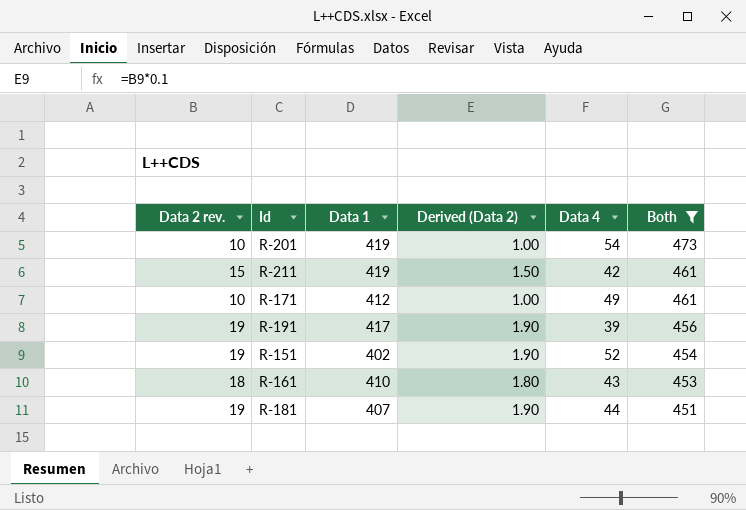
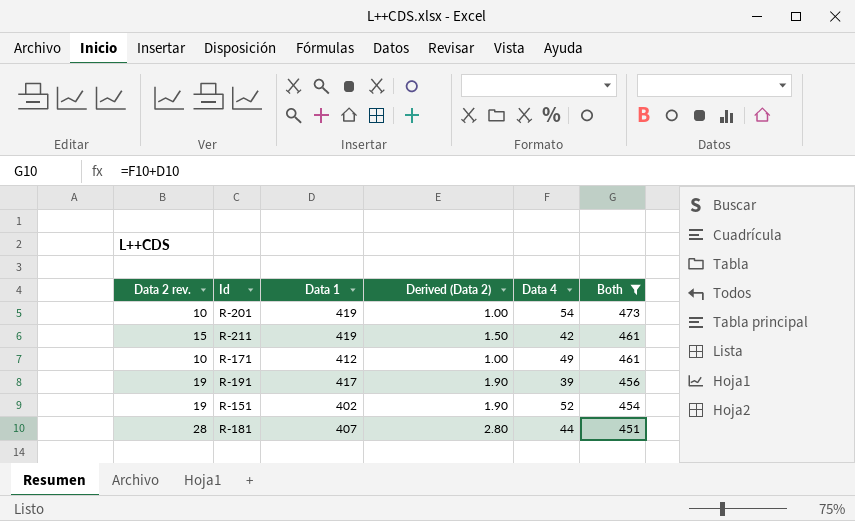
row R-161: 18 | 410 | 1.80 | 43 | 453 -> none
R-181 | Data 2 rev.: 19 -> 28
R-181 | Derived (Data 2): 1.90 -> 2.80

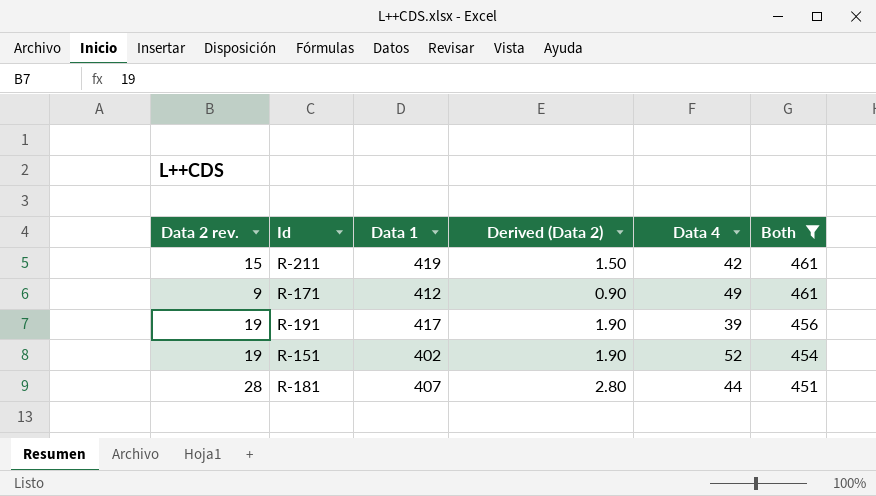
row R-201: 10 | 419 | 1.00 | 54 | 473 -> none
R-171 | Data 2 rev.: 10 -> 9
R-171 | Derived (Data 2): 1.00 -> 0.90

